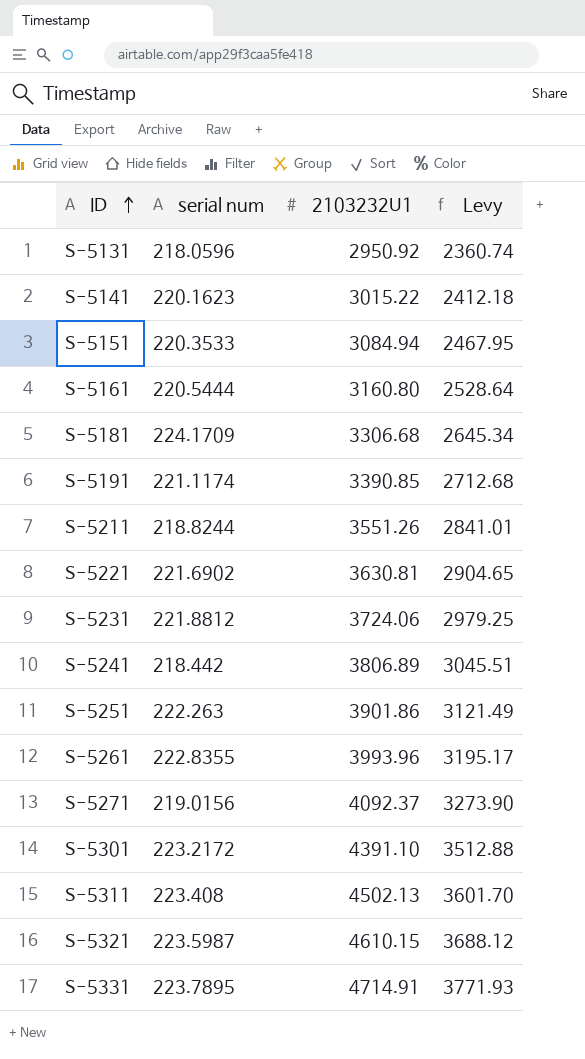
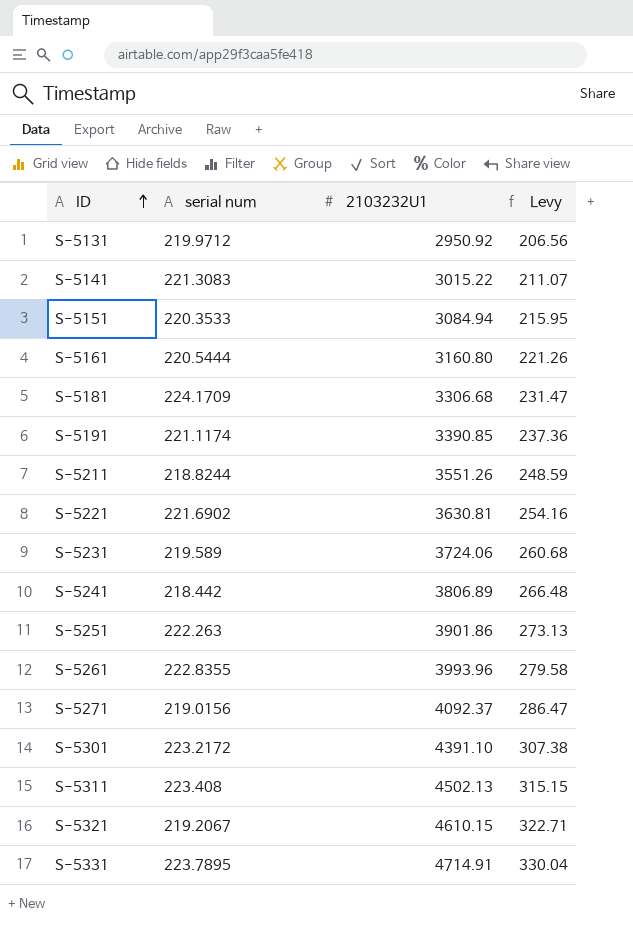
column Levy | formula: [2103232U1] * 0.8 -> [2103232U1] * 0.07
S-5131 | serial num: 218.0596 -> 219.9712
S-5141 | serial num: 220.1623 -> 221.3083
S-5231 | serial num: 221.8812 -> 219.589
S-5321 | serial num: 223.5987 -> 219.2067

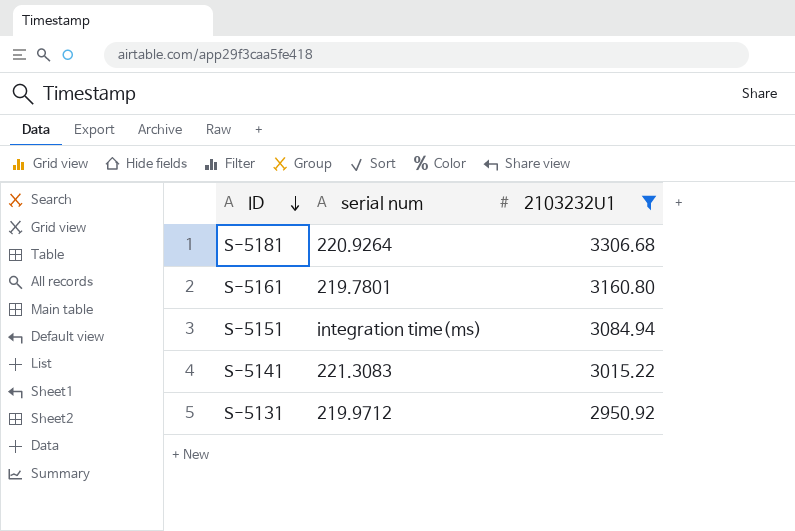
filter: none -> 2103232U1 <= 3306.68
row order: ID ascending -> ID descending
column Levy | formula: [2103232U1] * 0.07 -> none
S-5181 | serial num: 224.1709 -> 220.9264
S-5161 | serial num: 220.5444 -> 219.7801
S-5151 | serial num: 220.3533 -> integration time(ms)

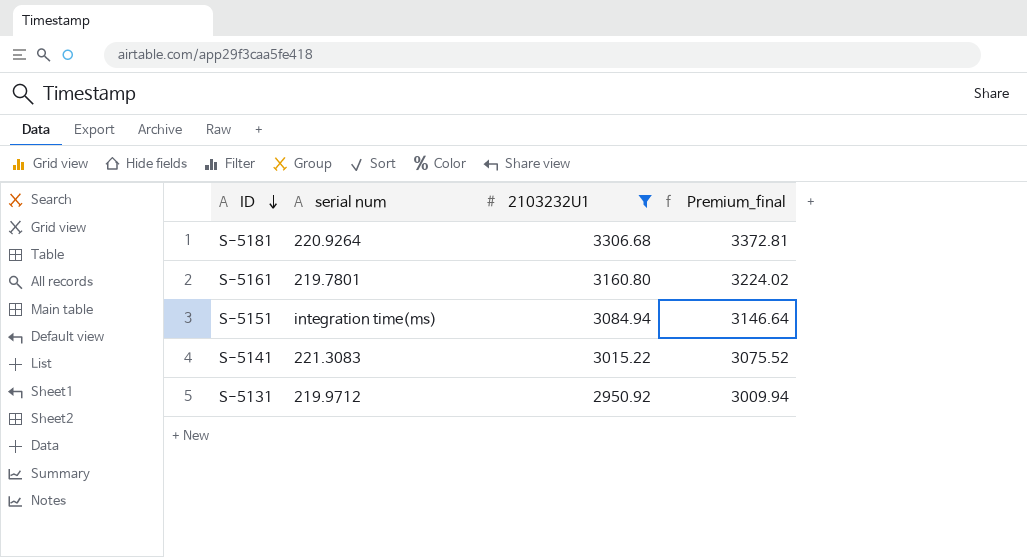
column Premium_final | formula: none -> [2103232U1] * 1.02

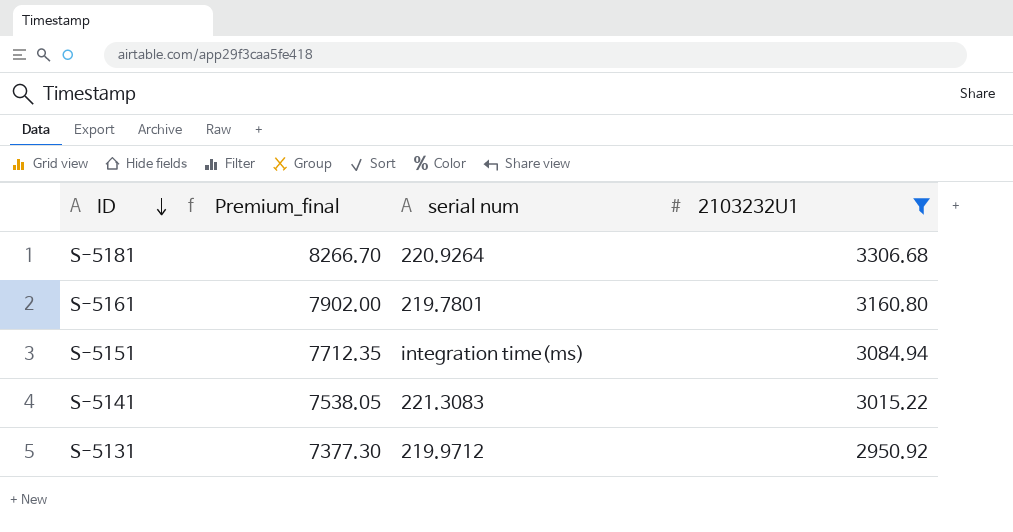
column Premium_final | formula: [2103232U1] * 1.02 -> [2103232U1] * 2.5
column Premium_final | position: 4 -> 2

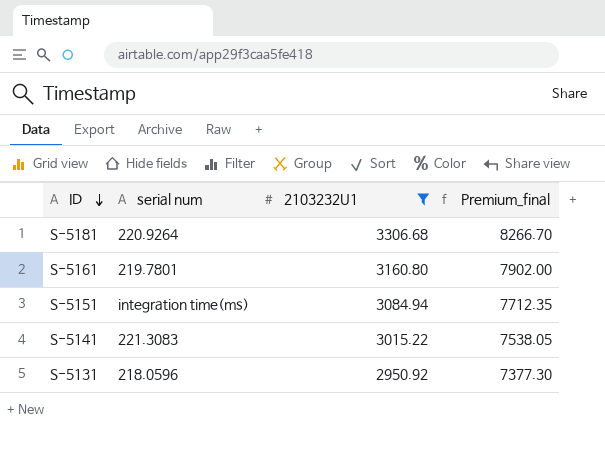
column Premium_final | position: 2 -> 4
S-5131 | serial num: 219.9712 -> 218.0596

